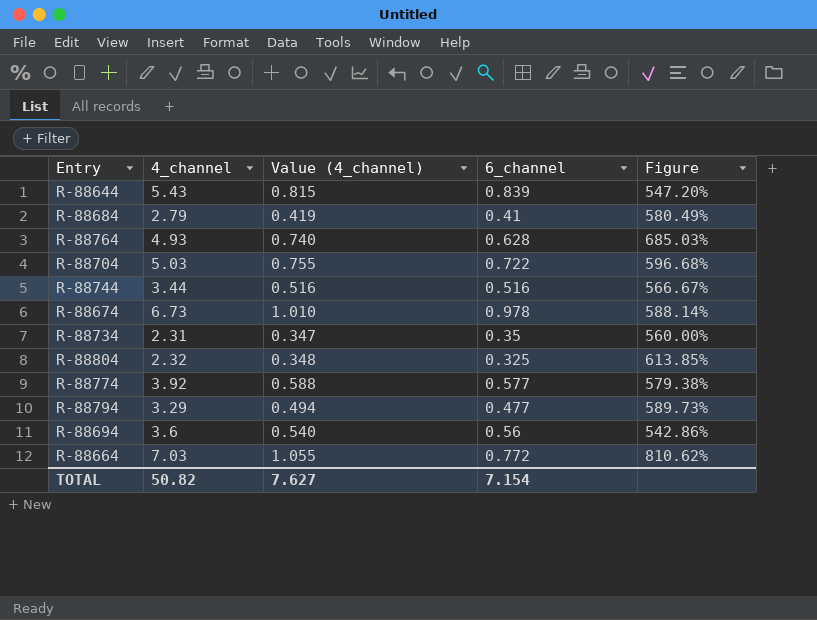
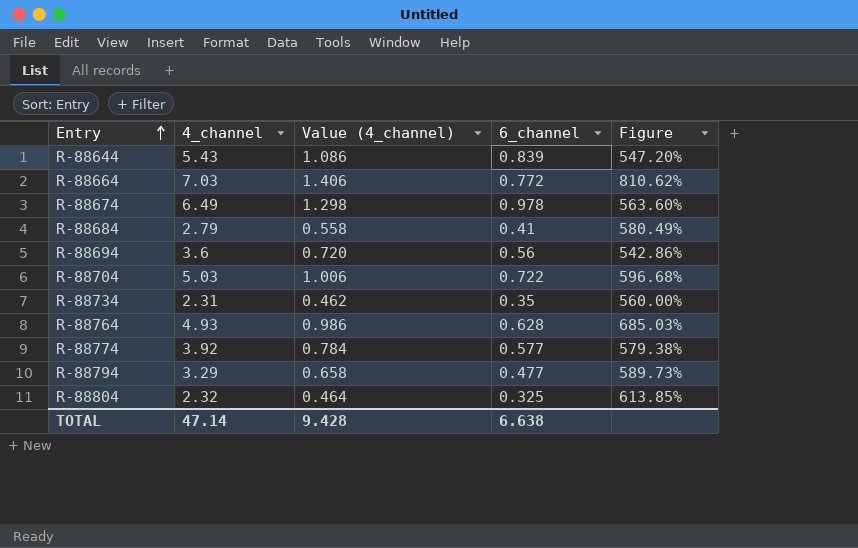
row order: none -> Entry ascending
column Value (4_channel) | formula: [4_channel] * 0.15 -> [4_channel] * 0.2
row R-88744: 3.44 | 0.516 | 0.516 | 566.67% -> none
R-88674 | 4_channel: 6.73 -> 6.49
R-88674 | Figure: 588.14% -> 563.60%
TOTAL | 4_channel: 50.82 -> 47.14
TOTAL | Value (4_channel): 7.627 -> 9.428
TOTAL | 6_channel: 7.154 -> 6.638

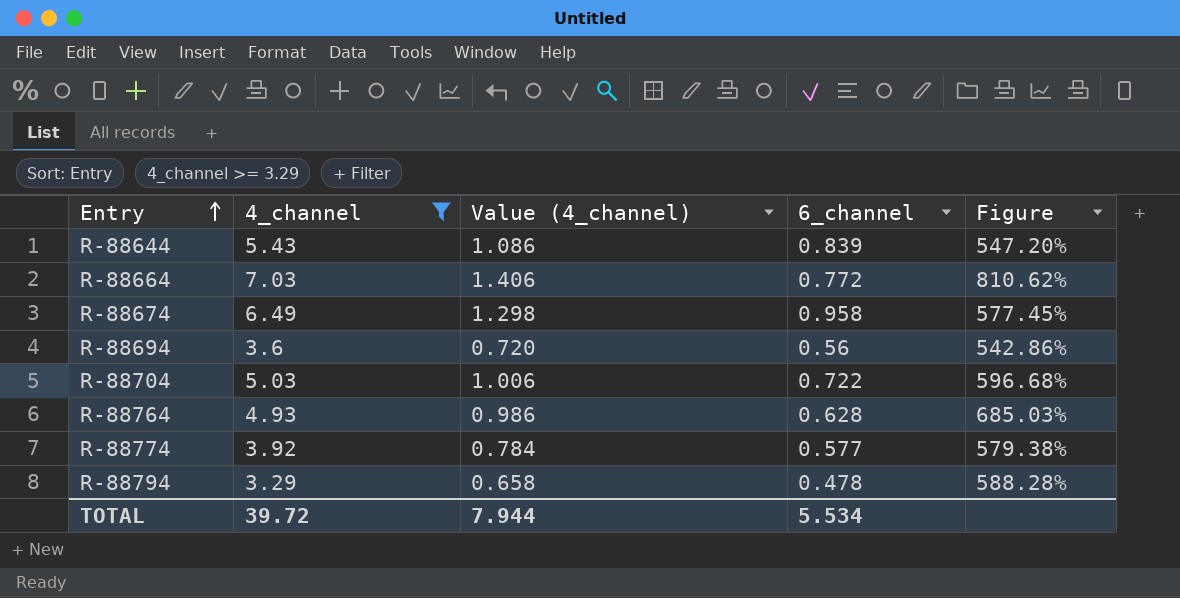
filter: none -> 4_channel >= 3.29
R-88674 | 6_channel: 0.978 -> 0.958
R-88674 | Figure: 563.60% -> 577.45%
R-88794 | 6_channel: 0.477 -> 0.478
R-88794 | Figure: 589.73% -> 588.28%
TOTAL | 4_channel: 47.14 -> 39.72
TOTAL | Value (4_channel): 9.428 -> 7.944
TOTAL | 6_channel: 6.638 -> 5.534

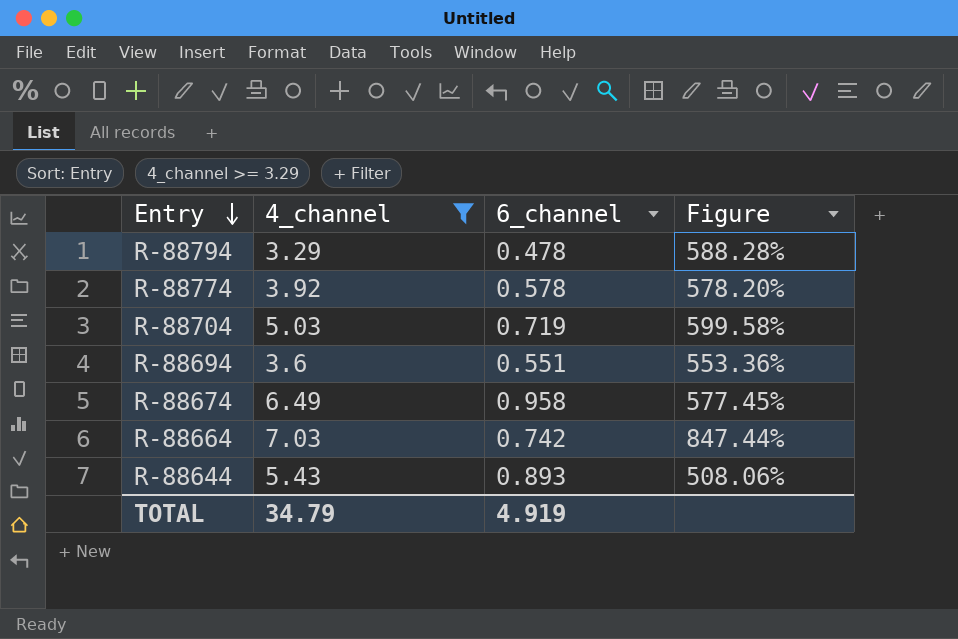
row order: Entry ascending -> Entry descending
column Value (4_channel) | formula: [4_channel] * 0.2 -> none
row R-88764: 4.93 | 0.986 | 0.628 | 685.03% -> none
R-88774 | 6_channel: 0.577 -> 0.578
R-88774 | Figure: 579.38% -> 578.20%
R-88704 | 6_channel: 0.722 -> 0.719
R-88704 | Figure: 596.68% -> 599.58%
R-88694 | 6_channel: 0.56 -> 0.551
R-88694 | Figure: 542.86% -> 553.36%
R-88664 | 6_channel: 0.772 -> 0.742
R-88664 | Figure: 810.62% -> 847.44%
R-88644 | 6_channel: 0.839 -> 0.893
R-88644 | Figure: 547.20% -> 508.06%
TOTAL | 4_channel: 39.72 -> 34.79
TOTAL | 6_channel: 5.534 -> 4.919

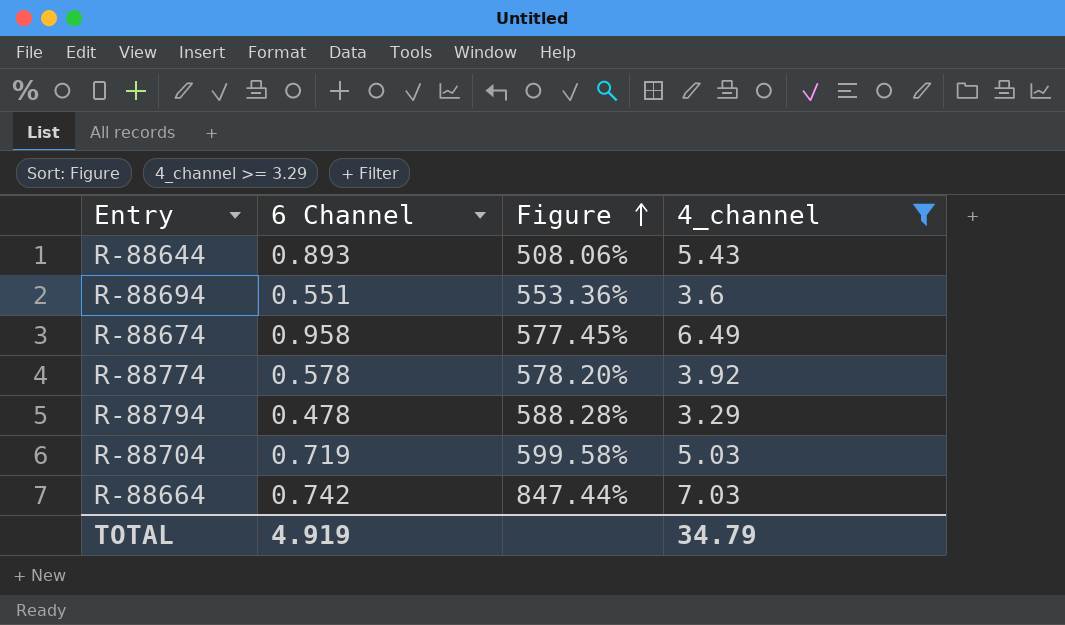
row order: Entry descending -> Figure ascending
column name: 6_channel -> 6 Channel
column 4_channel | position: 2 -> 4

